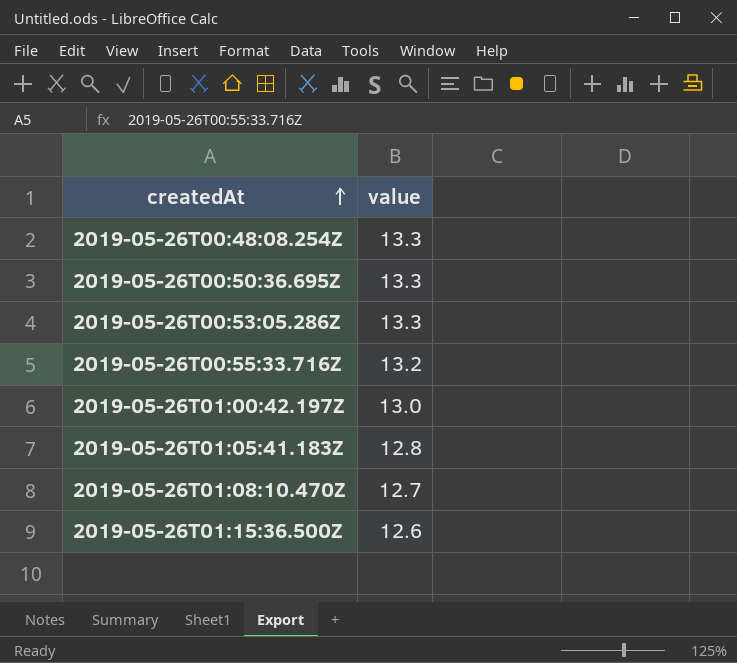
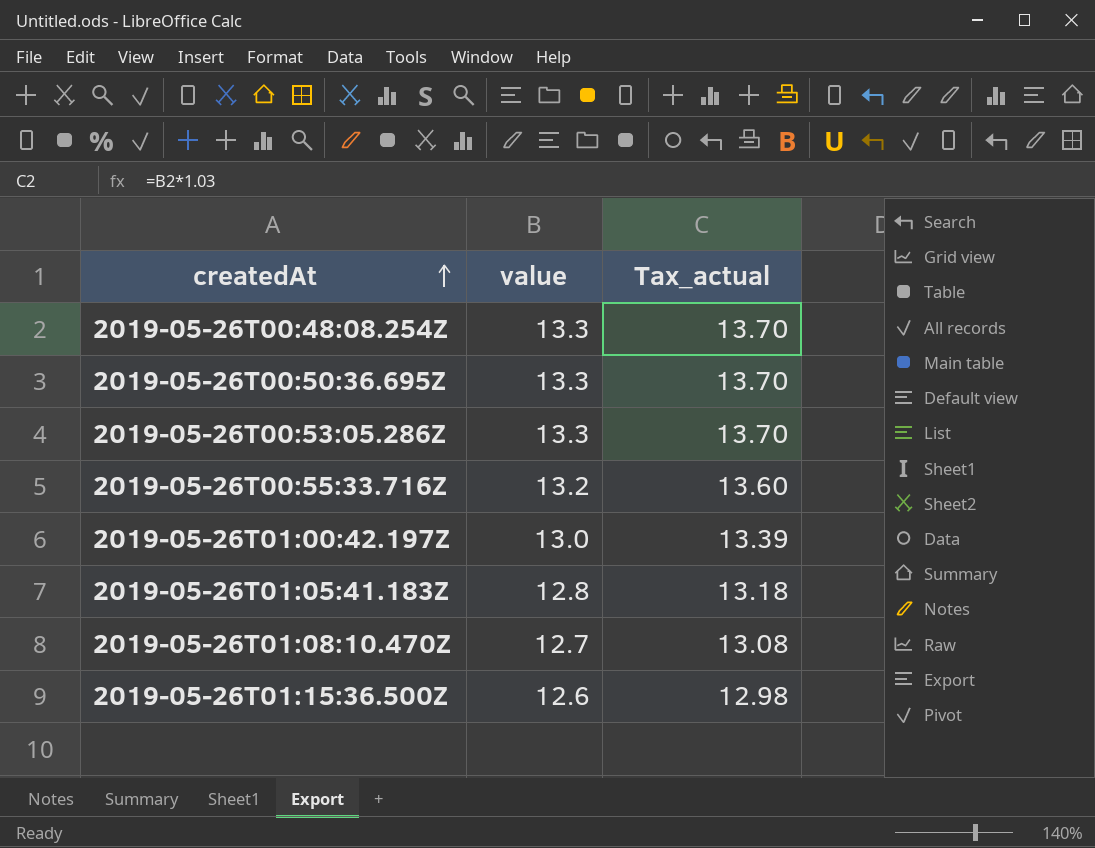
column Tax_actual | formula: none -> [value] * 1.03

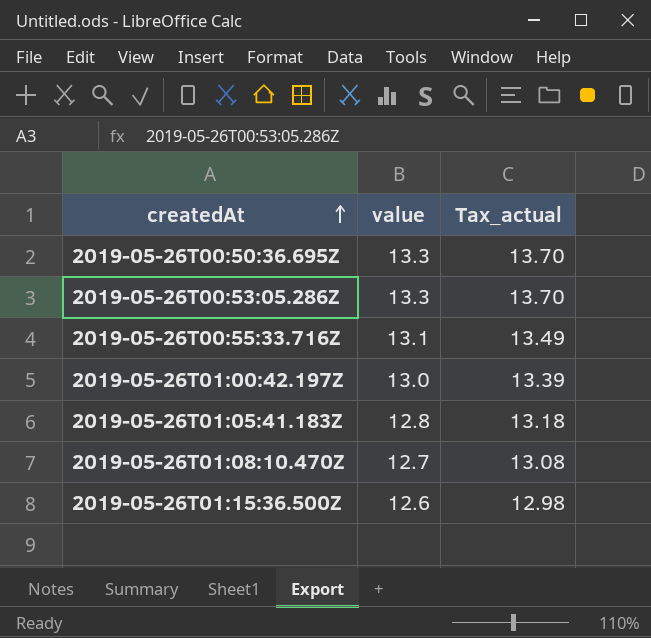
row 2019-05-26T00:48:08.254Z: 13.3 | 13.70 -> none
2019-05-26T00:55:33.716Z | value: 13.2 -> 13.1
2019-05-26T00:55:33.716Z | Tax_actual: 13.60 -> 13.49

